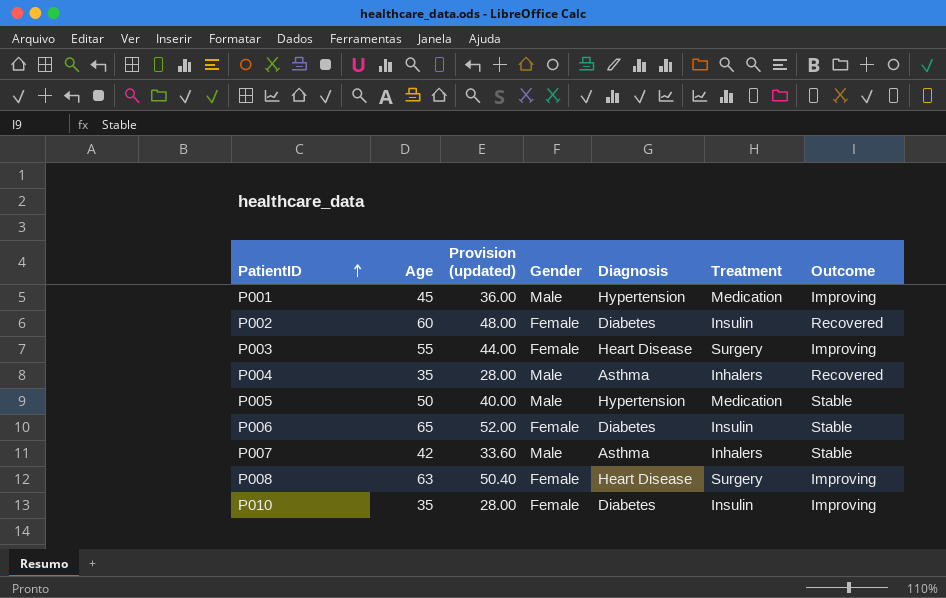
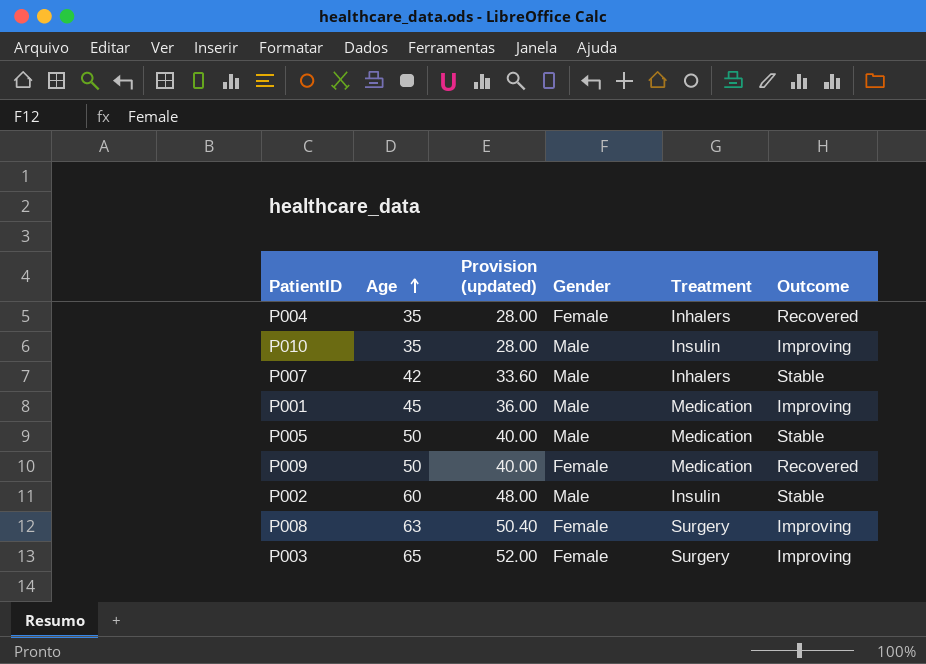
row order: PatientID ascending -> Age ascending
column Diagnosis | position: 5 -> none
row P006: 65 | 52.00 | Female | Diabetes | Insulin | Stable -> none
P004 | Gender: Male -> Female
P010 | Gender: Female -> Male
row P009: none -> 50 | 40.00 | Female | Medication | Recovered
P002 | Gender: Female -> Male
P002 | Outcome: Recovered -> Stable
P003 | Age: 55 -> 65
P003 | Provision (updated): 44.00 -> 52.00

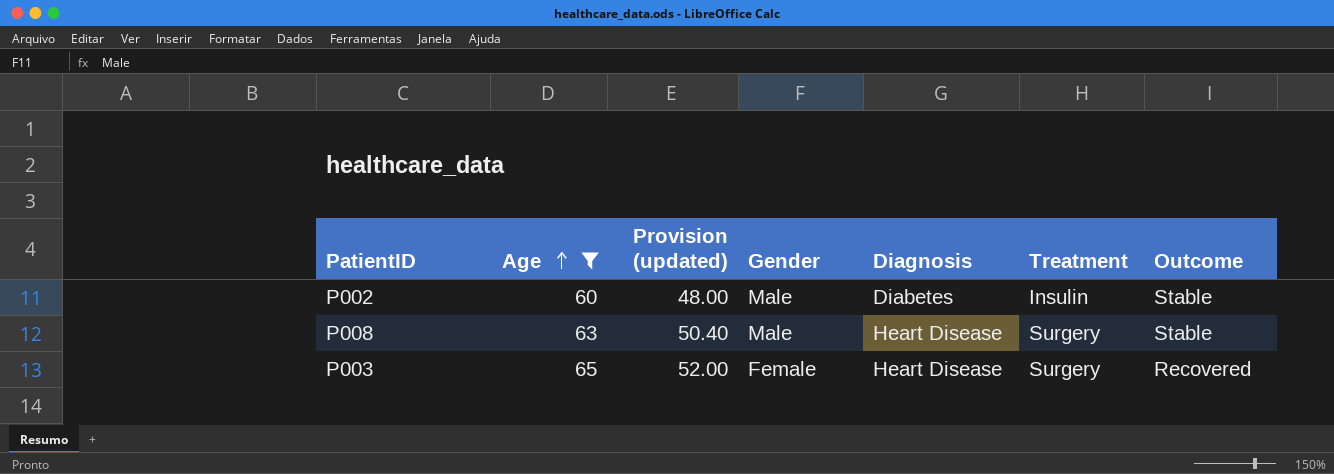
filter: none -> Age >= 60
column Diagnosis | position: none -> 5
P008 | Gender: Female -> Male
P008 | Outcome: Improving -> Stable
P003 | Outcome: Improving -> Recovered

